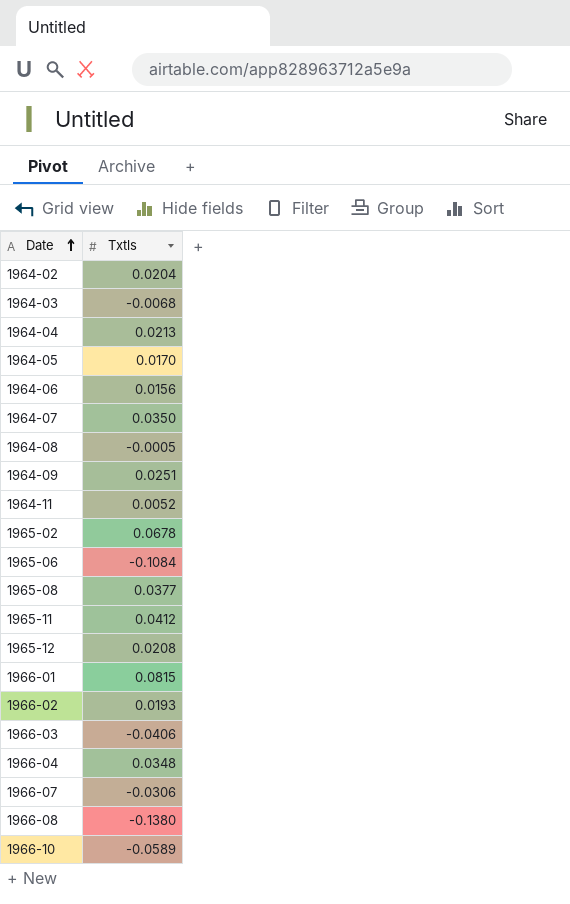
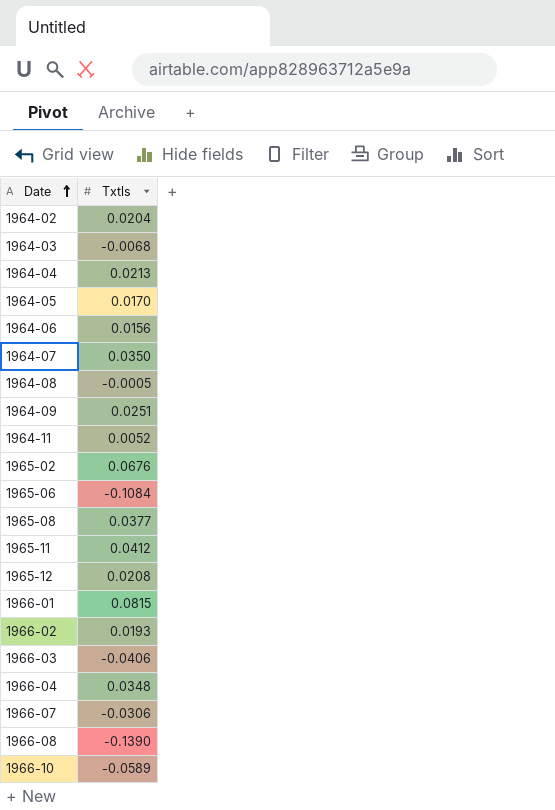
1965-02 | Txtls: 0.0678 -> 0.0676
1966-08 | Txtls: -0.1380 -> -0.1390

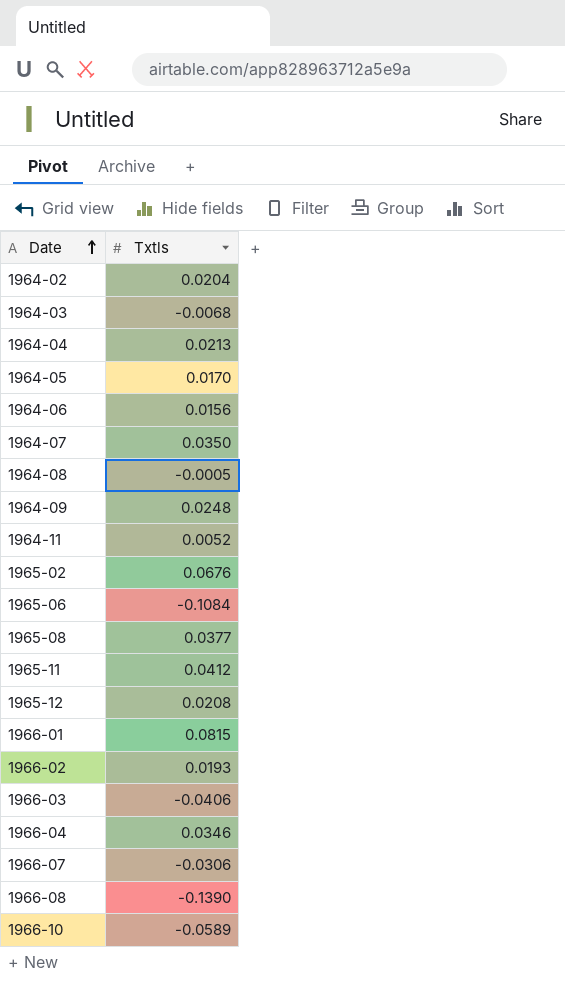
1964-09 | Txtls: 0.0251 -> 0.0248
1966-04 | Txtls: 0.0348 -> 0.0346

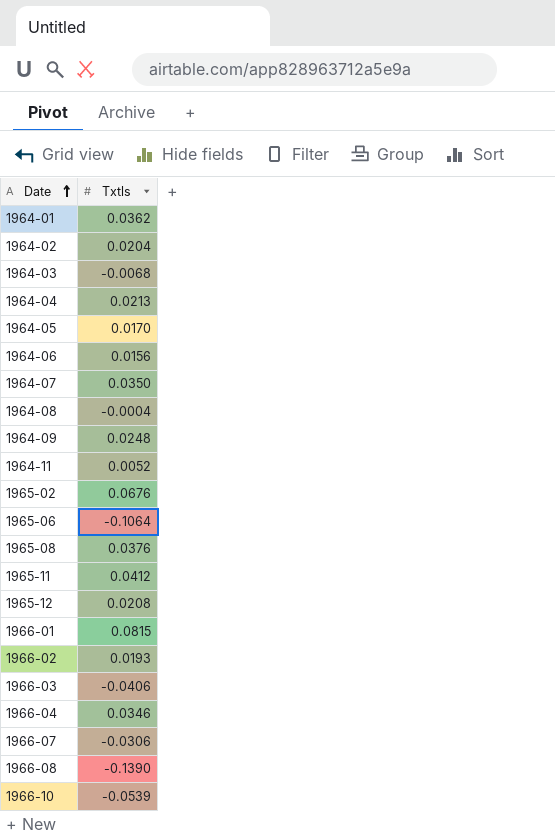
row 1964-01: none -> 0.0362
1964-08 | Txtls: -0.0005 -> -0.0004
1965-06 | Txtls: -0.1084 -> -0.1064
1965-08 | Txtls: 0.0377 -> 0.0376
1966-10 | Txtls: -0.0589 -> -0.0539

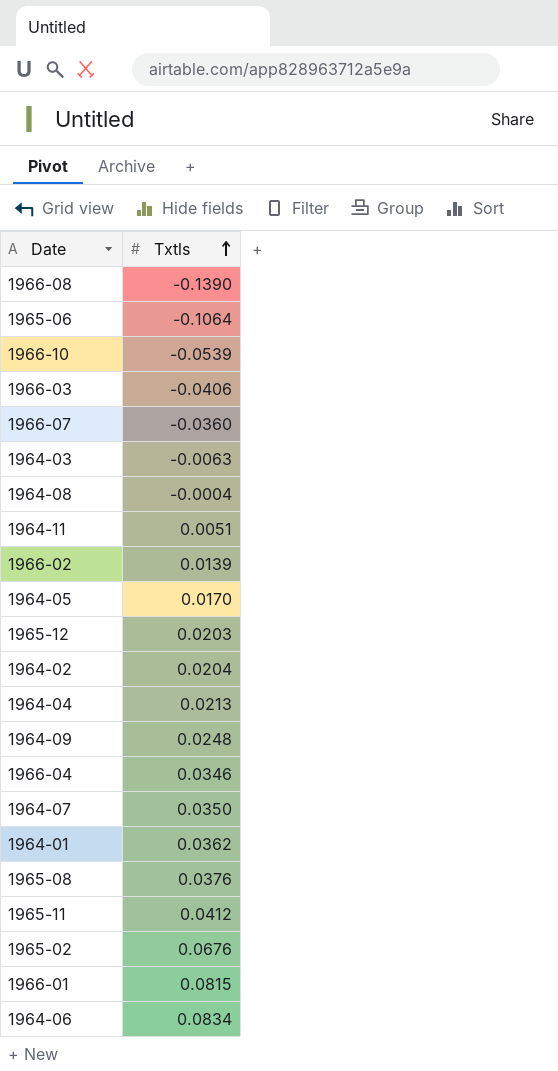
row order: Date ascending -> Txtls ascending
1966-07 | Txtls: -0.0306 -> -0.0360
1964-03 | Txtls: -0.0068 -> -0.0063
1964-11 | Txtls: 0.0052 -> 0.0051
1966-02 | Txtls: 0.0193 -> 0.0139
1965-12 | Txtls: 0.0208 -> 0.0203
1964-06 | Txtls: 0.0156 -> 0.0834

